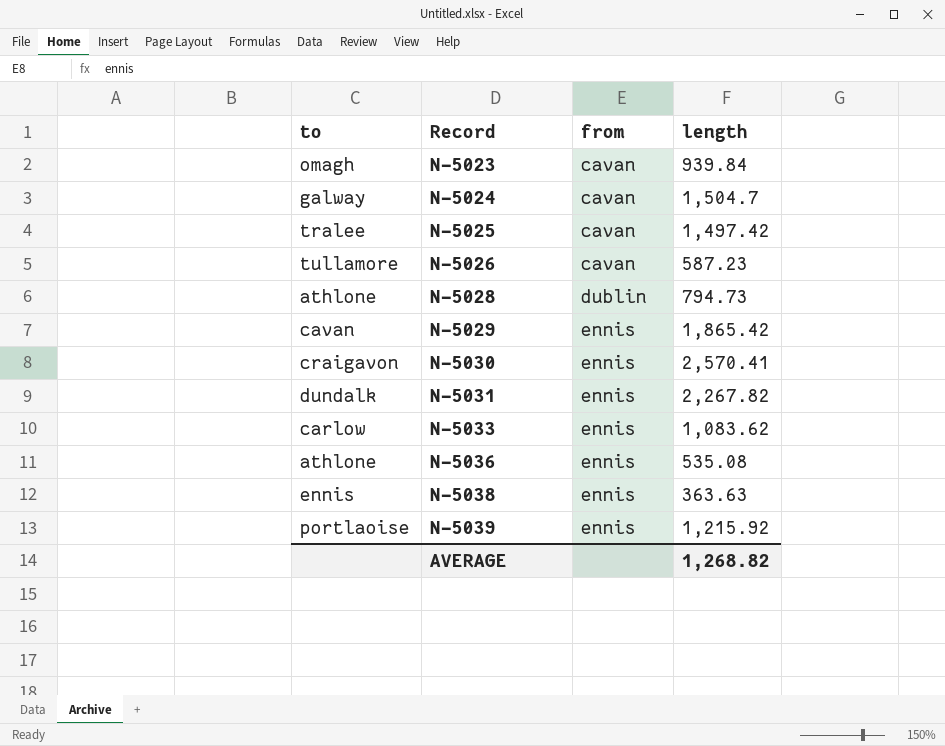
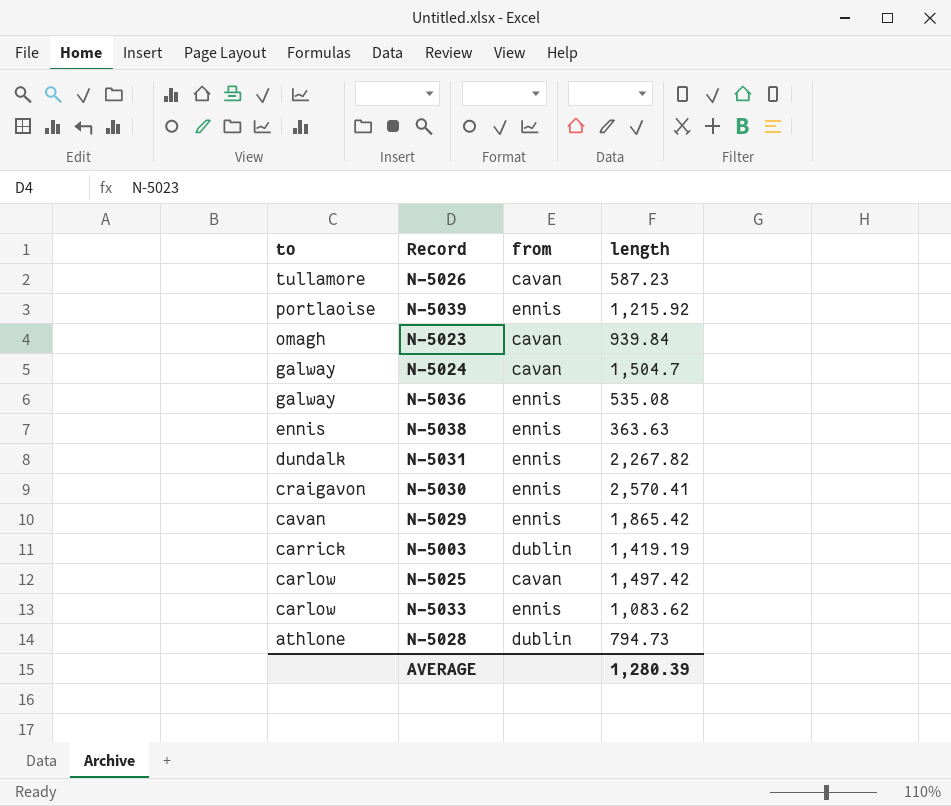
row order: Record ascending -> to descending
N-5036 | to: athlone -> galway
row N-5003: none -> carrick | dublin | 1,419.19
N-5025 | to: tralee -> carlow
AVERAGE | length: 1,268.82 -> 1,280.39

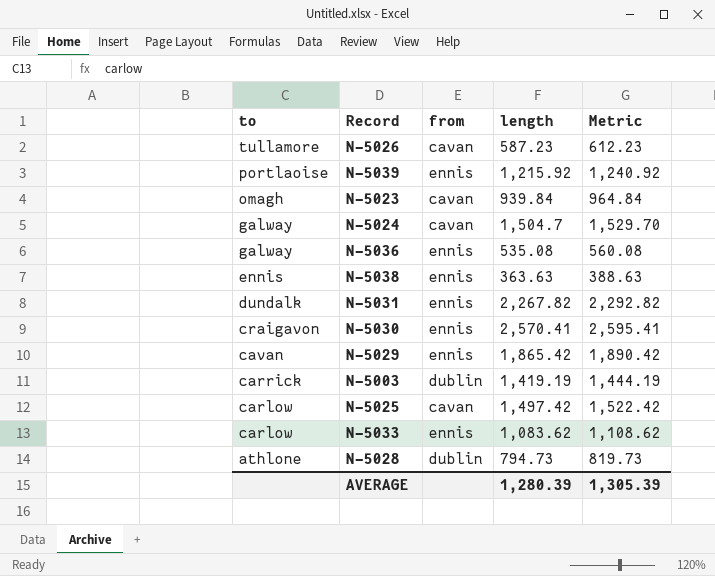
column Metric | formula: none -> [length] + 25

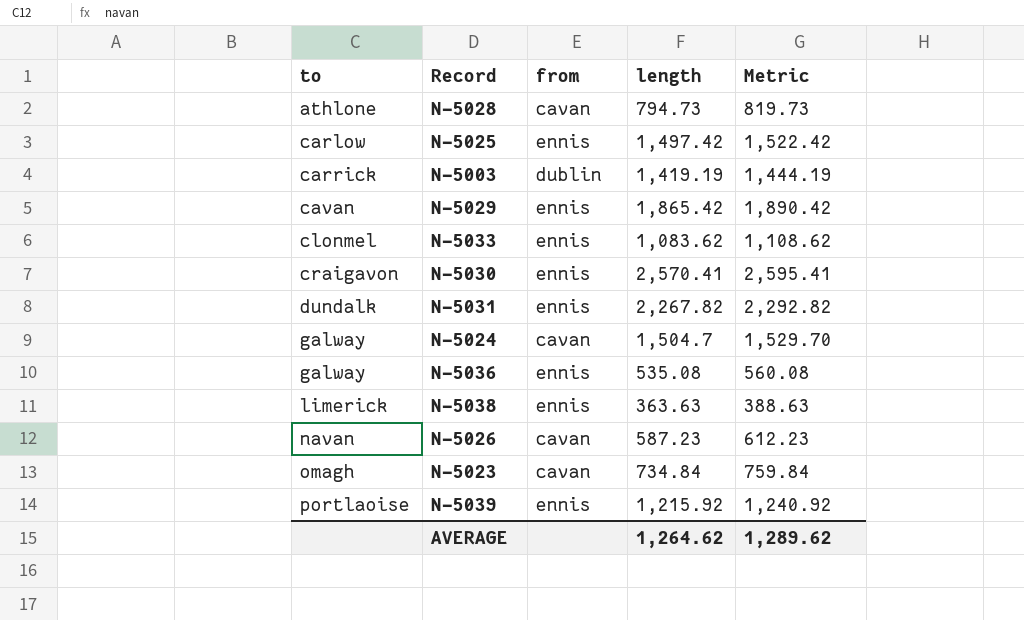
row order: to descending -> to ascending
N-5028 | from: dublin -> cavan
N-5025 | from: cavan -> ennis
N-5033 | to: carlow -> clonmel
N-5038 | to: ennis -> limerick
N-5026 | to: tullamore -> navan
N-5023 | length: 939.84 -> 734.84
N-5023 | Metric: 964.84 -> 759.84
AVERAGE | length: 1,280.39 -> 1,264.62
AVERAGE | Metric: 1,305.39 -> 1,289.62

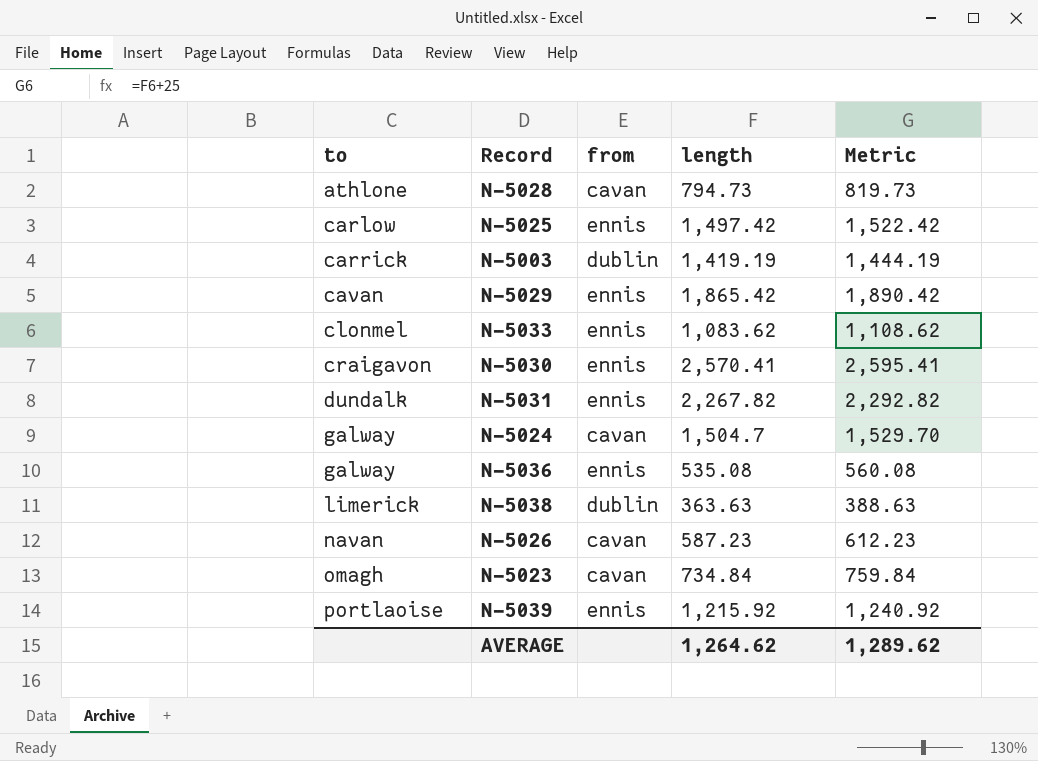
N-5038 | from: ennis -> dublin

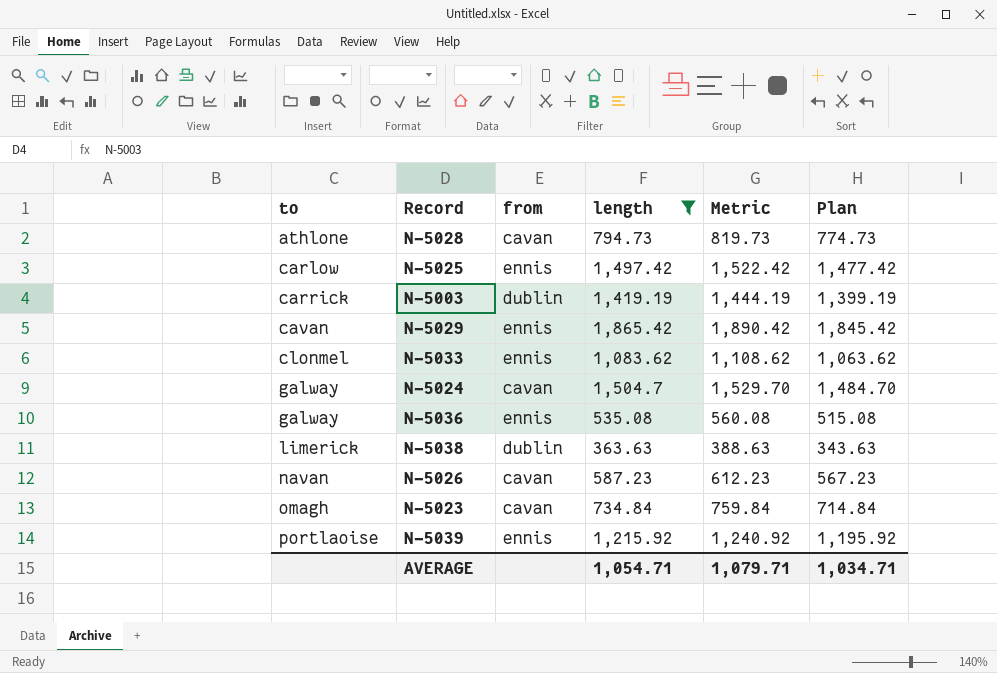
filter: none -> length <= 1,865.42
column Plan | formula: none -> [length] - 20
AVERAGE | length: 1,264.62 -> 1,054.71
AVERAGE | Metric: 1,289.62 -> 1,079.71

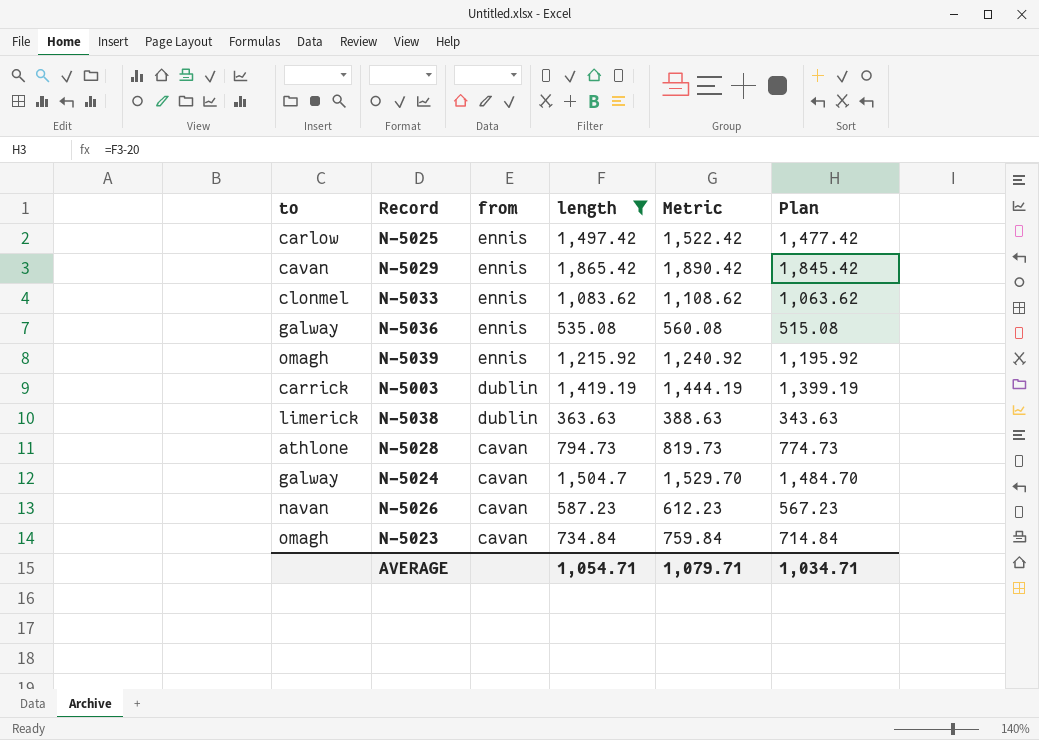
row order: to ascending -> from descending
N-5039 | to: portlaoise -> omagh

